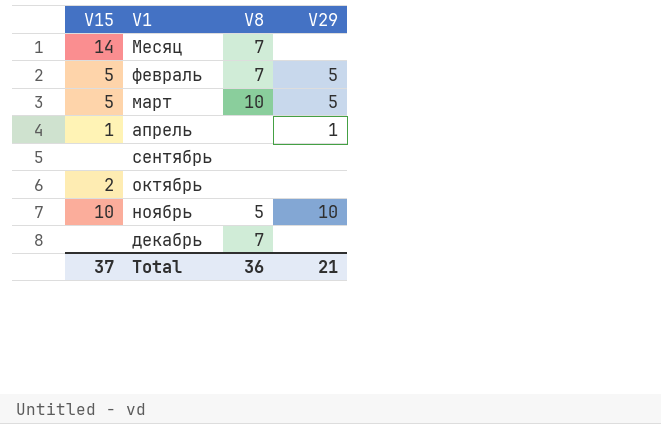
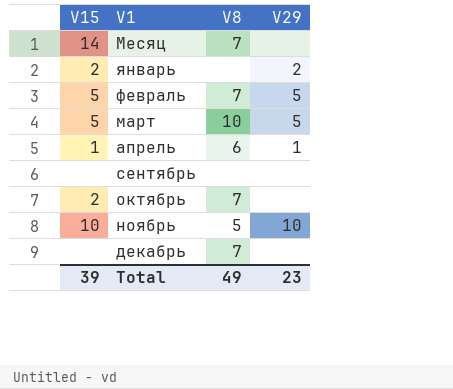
row январь: none -> 2 | none | 2
апрель | V8: none -> 6
октябрь | V8: none -> 7
Total | V15: 37 -> 39
Total | V8: 36 -> 49
Total | V29: 21 -> 23

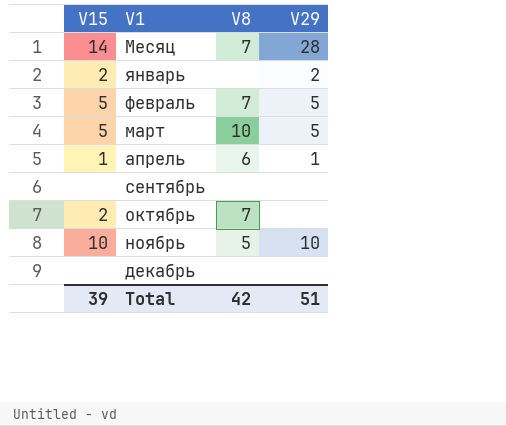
Месяц | V29: none -> 28
декабрь | V8: 7 -> none
Total | V8: 49 -> 42
Total | V29: 23 -> 51

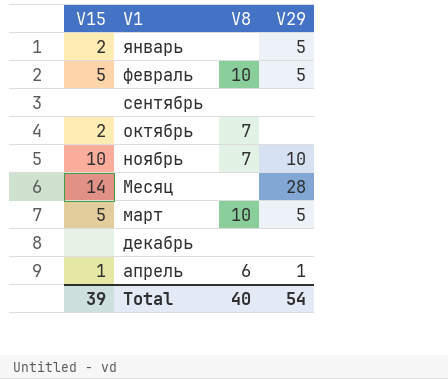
row order: none -> V1 descending
январь | V29: 2 -> 5
февраль | V8: 7 -> 10
ноябрь | V8: 5 -> 7
Месяц | V8: 7 -> none
Total | V8: 42 -> 40
Total | V29: 51 -> 54

